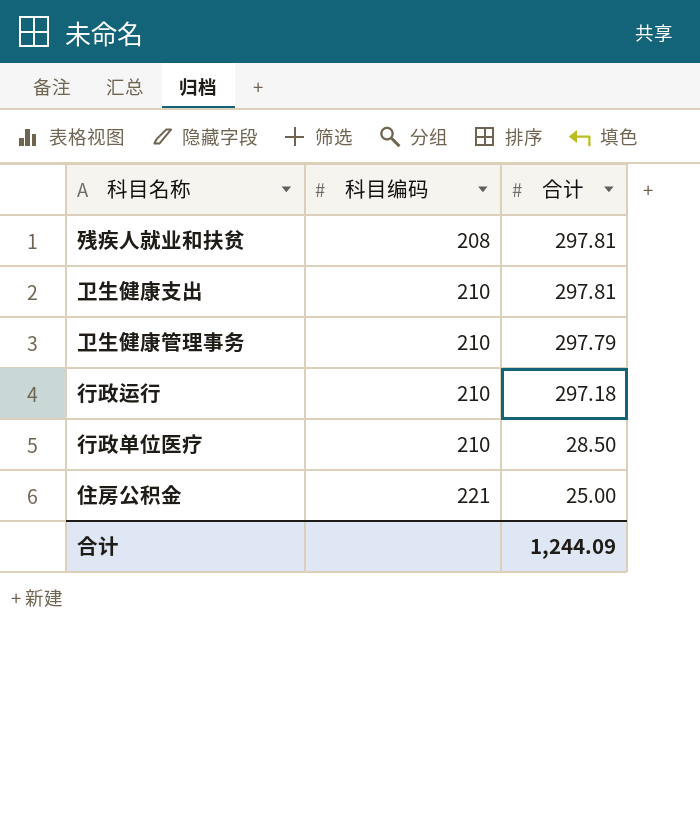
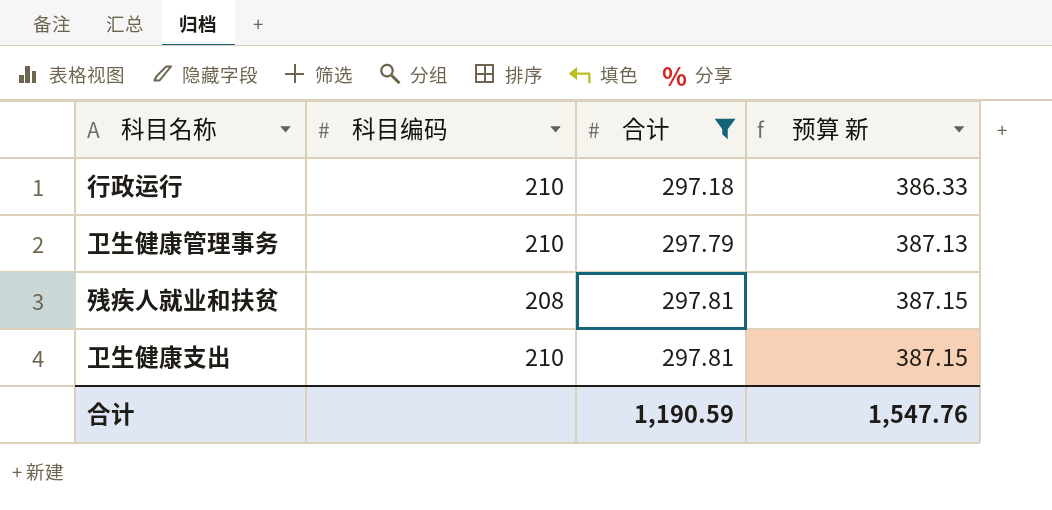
filter: none -> 合计 >= 297.18
row order: 科目编码 ascending -> 合计 ascending
column 预算 新 | formula: none -> [合计] * 1.3
合计 | 合计: 1,244.09 -> 1,190.59

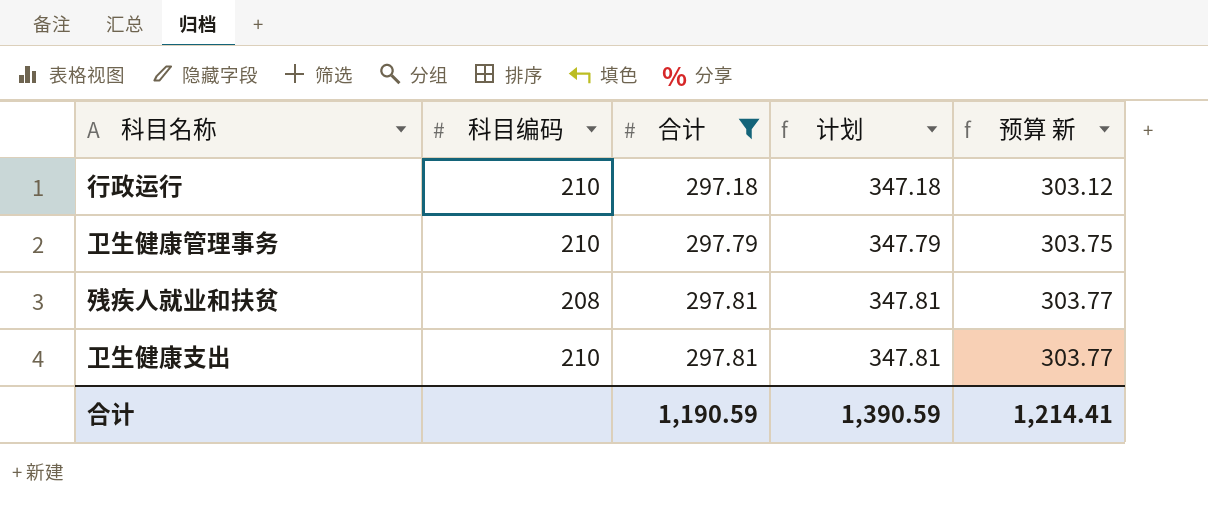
column 计划 | formula: none -> [合计] + 50
column 预算 新 | formula: [合计] * 1.3 -> [合计] * 1.02
合计 | 预算 新: 1,547.76 -> 1,214.41

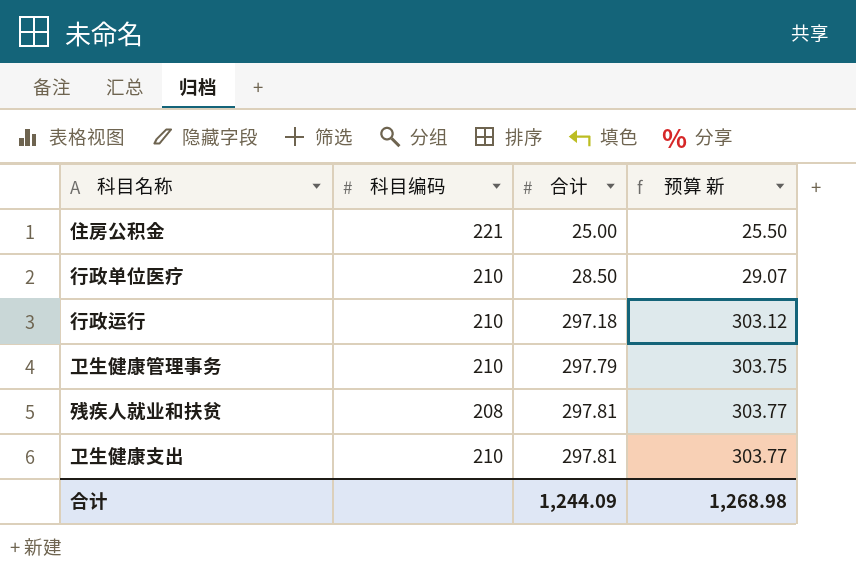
filter: 合计 >= 297.18 -> none
column 计划 | formula: [合计] + 50 -> none
合计 | 合计: 1,190.59 -> 1,244.09
合计 | 预算 新: 1,214.41 -> 1,268.98

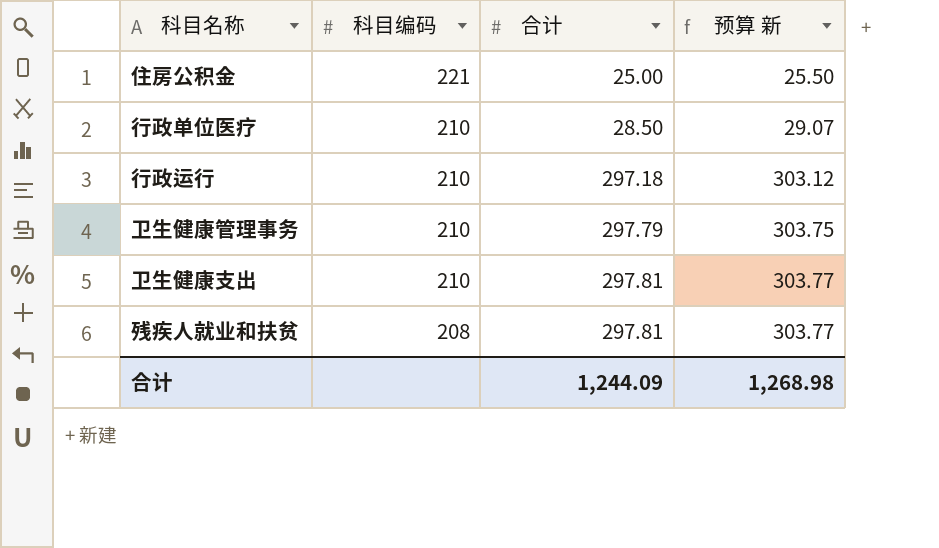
row order: 合计 ascending -> 科目编码 descending

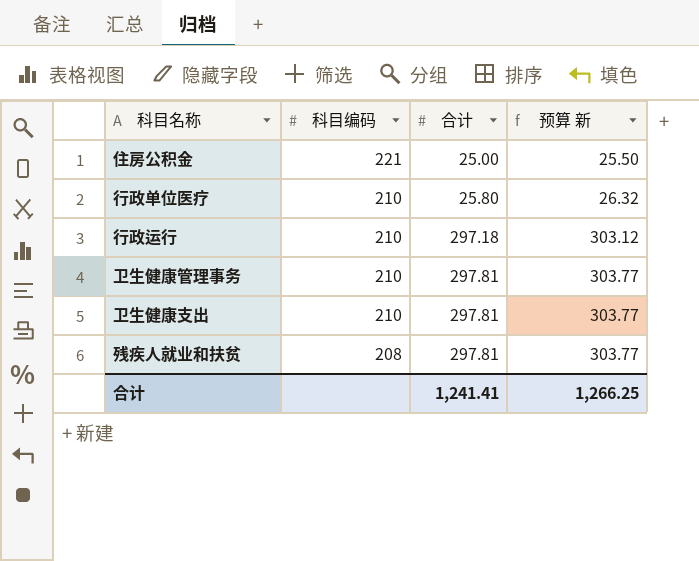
行政单位医疗 | 合计: 28.50 -> 25.80
行政单位医疗 | 预算 新: 29.07 -> 26.32
卫生健康管理事务 | 合计: 297.79 -> 297.81
卫生健康管理事务 | 预算 新: 303.75 -> 303.77
合计 | 合计: 1,244.09 -> 1,241.41
合计 | 预算 新: 1,268.98 -> 1,266.25

